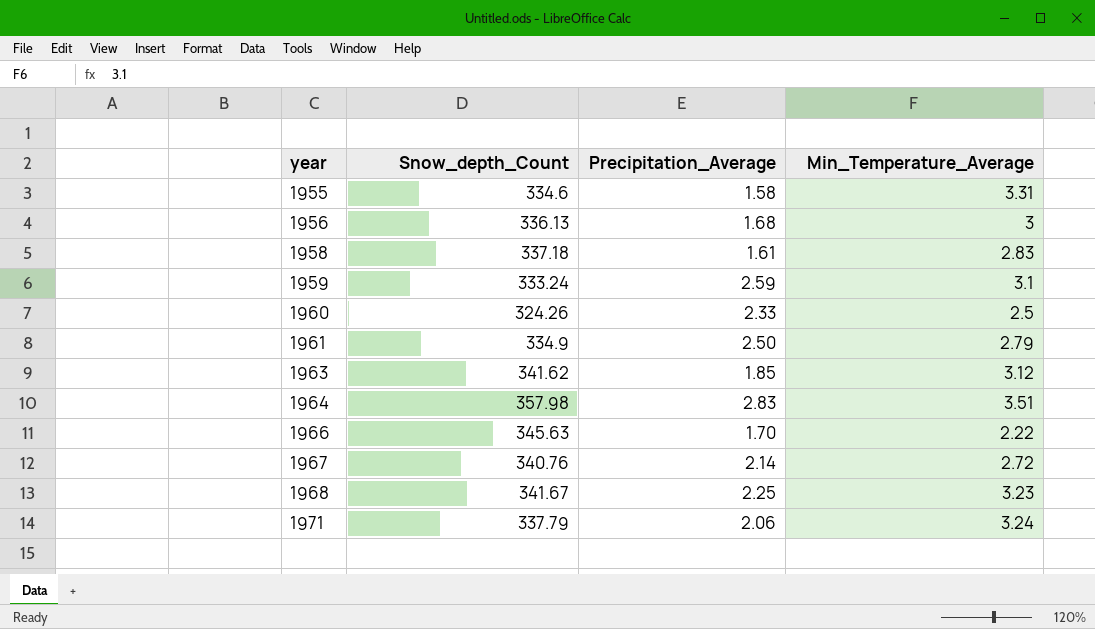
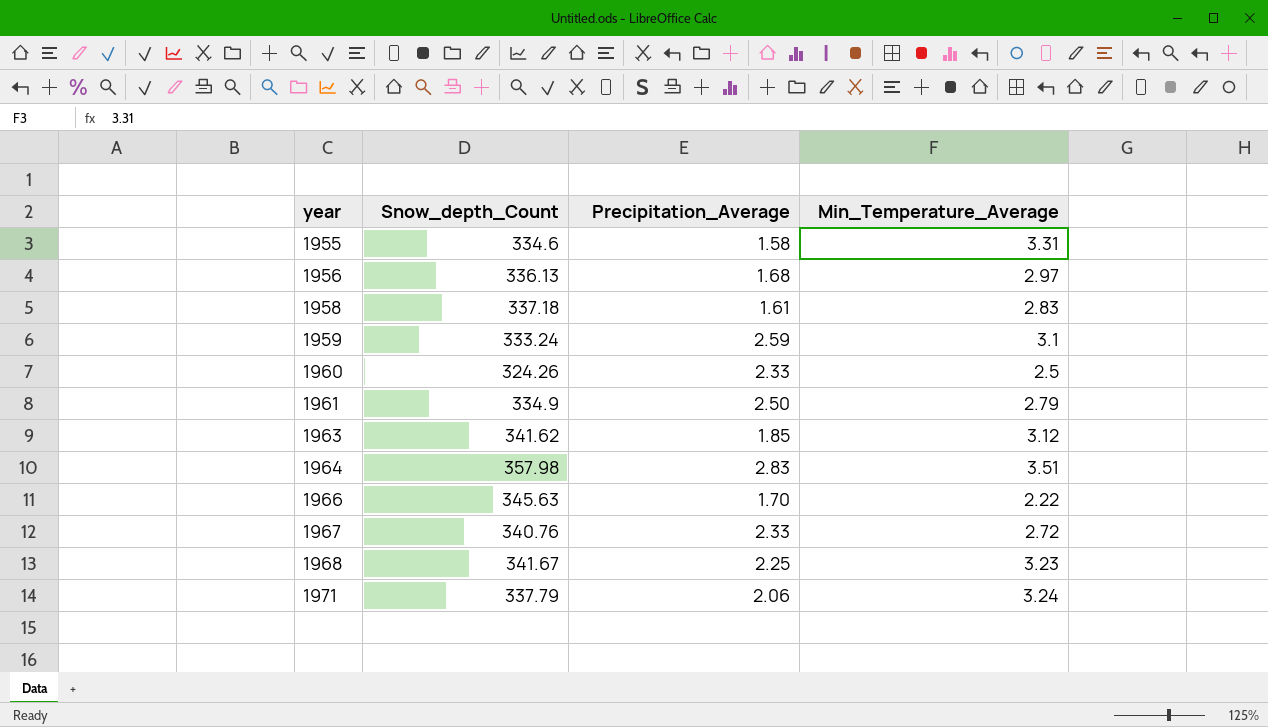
1956 | Min_Temperature_Average: 3 -> 2.97
1967 | Precipitation_Average: 2.14 -> 2.33

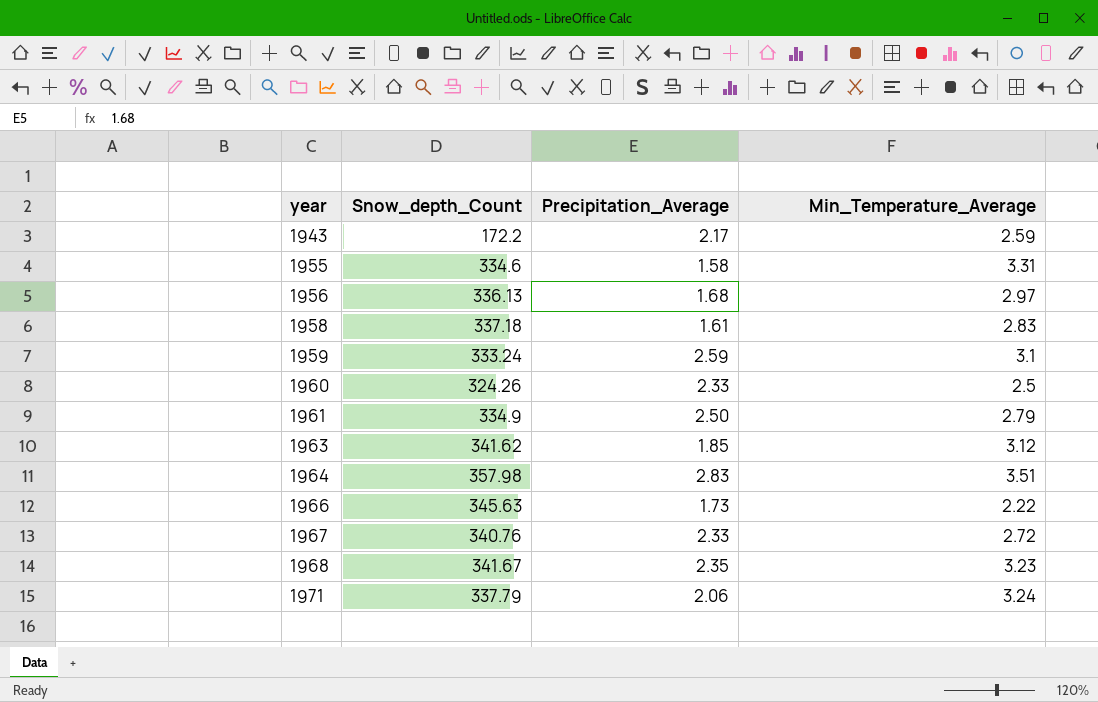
row 1943: none -> 172.2 | 2.17 | 2.59
1966 | Precipitation_Average: 1.70 -> 1.73
1968 | Precipitation_Average: 2.25 -> 2.35

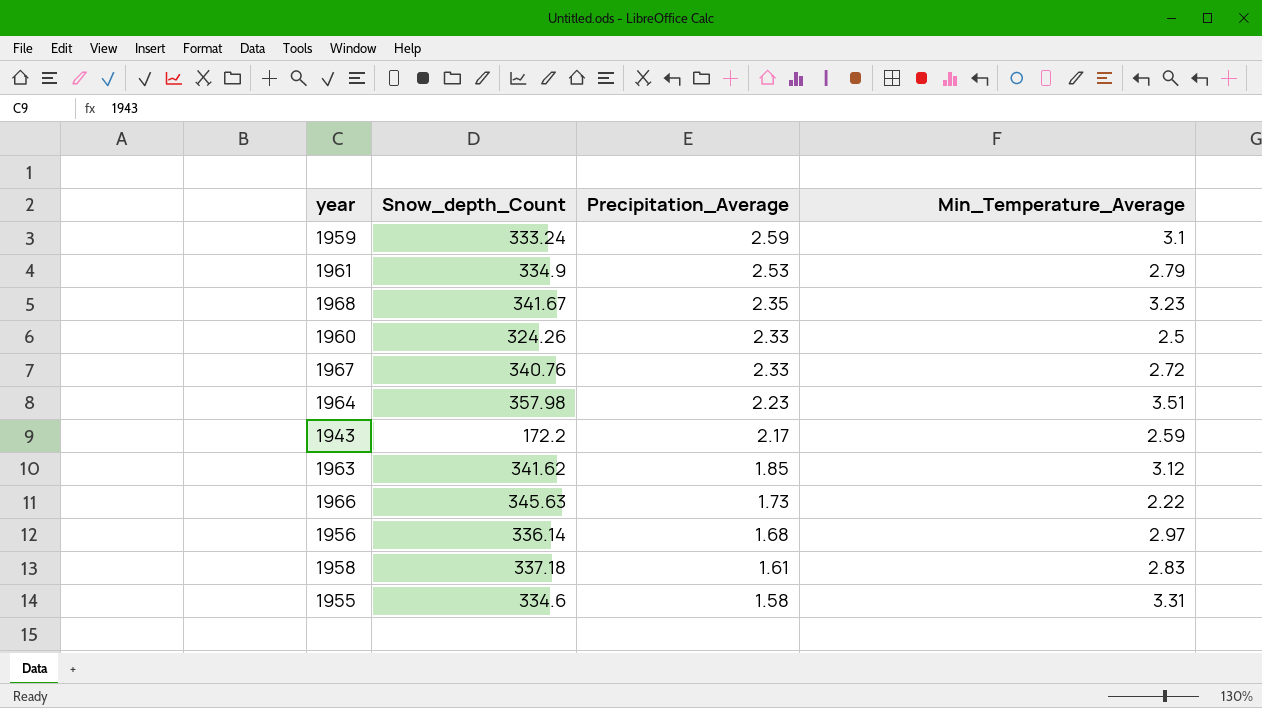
row order: year ascending -> Precipitation_Average descending
row 1971: 337.79 | 2.06 | 3.24 -> none
1961 | Precipitation_Average: 2.50 -> 2.53
1964 | Precipitation_Average: 2.83 -> 2.23
1956 | Snow_depth_Count: 336.13 -> 336.14

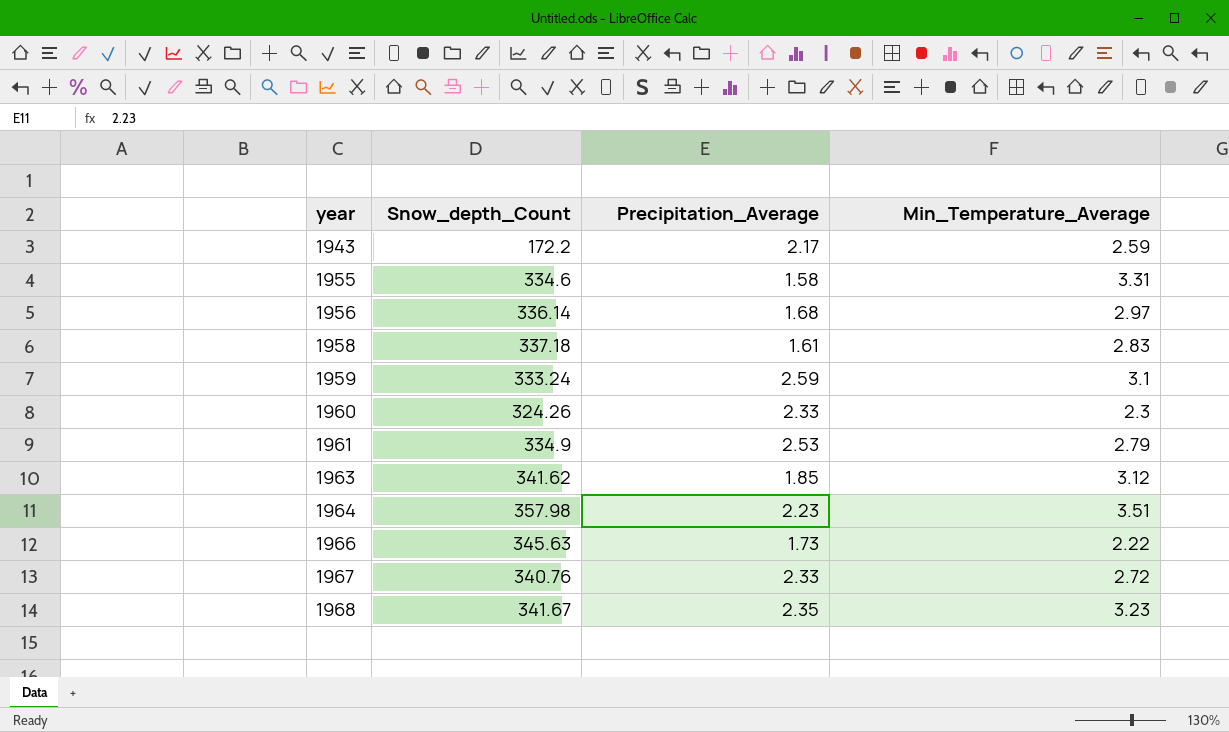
row order: Precipitation_Average descending -> year ascending
1960 | Min_Temperature_Average: 2.5 -> 2.3

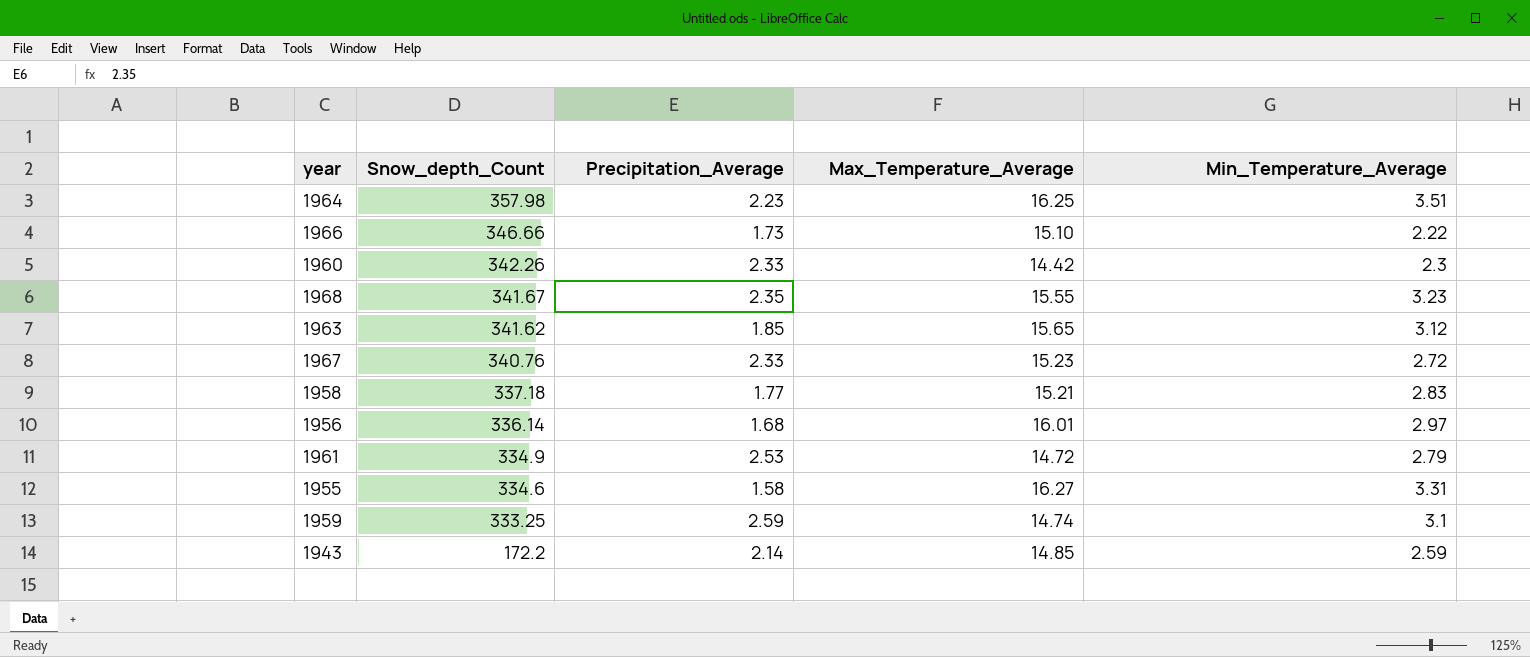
row order: year ascending -> Snow_depth_Count descending
column Max_Temperature_Average | position: none -> 4
1966 | Snow_depth_Count: 345.63 -> 346.66
1960 | Snow_depth_Count: 324.26 -> 342.26
1958 | Precipitation_Average: 1.61 -> 1.77
1959 | Snow_depth_Count: 333.24 -> 333.25
1943 | Precipitation_Average: 2.17 -> 2.14

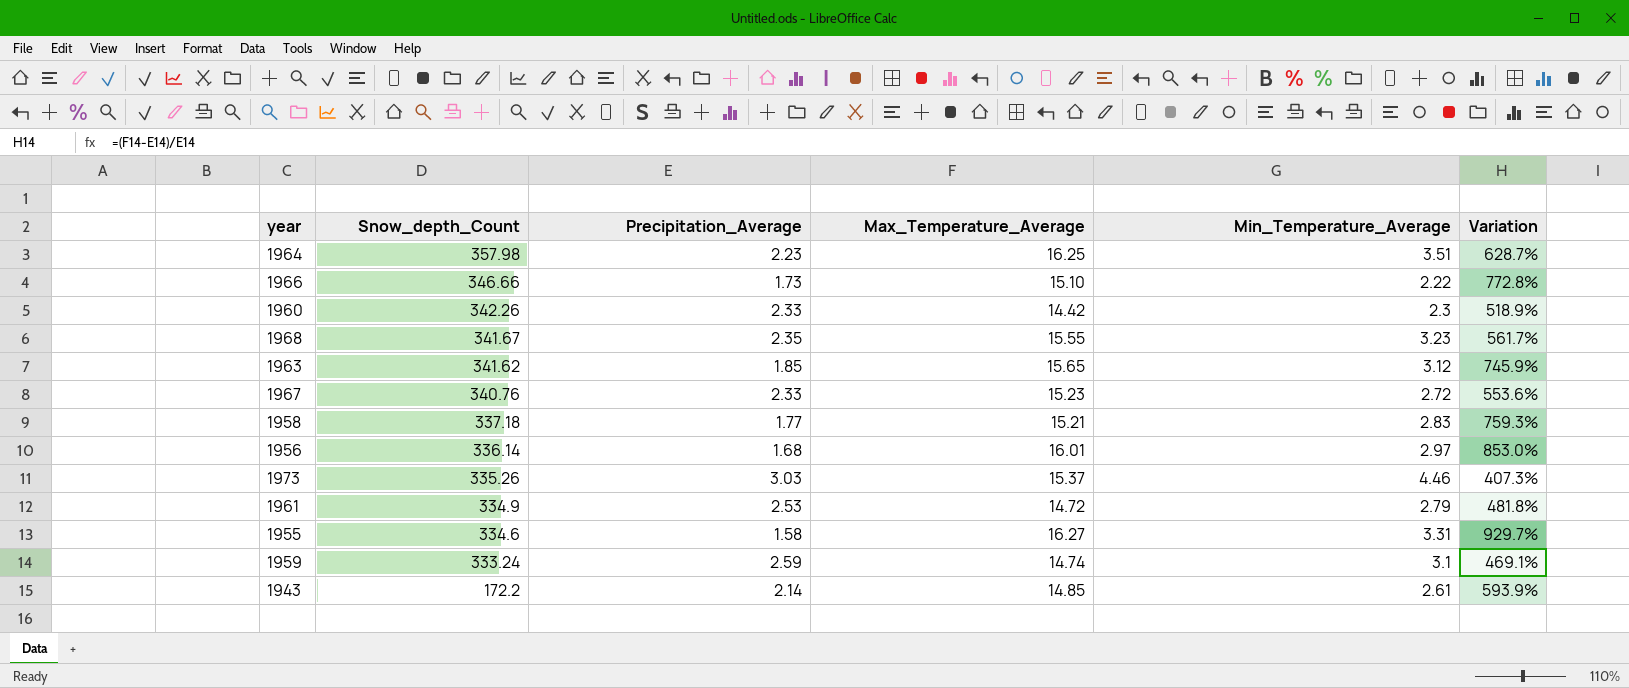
column Variation | formula: none -> ([Max_Temperature_Average] - [Precipitation_Average]) / [Precipitation_Average]
row 1973: none -> 335.26 | 3.03 | 15.37 | 4.46 | 407.3%
1959 | Snow_depth_Count: 333.25 -> 333.24
1943 | Min_Temperature_Average: 2.59 -> 2.61

